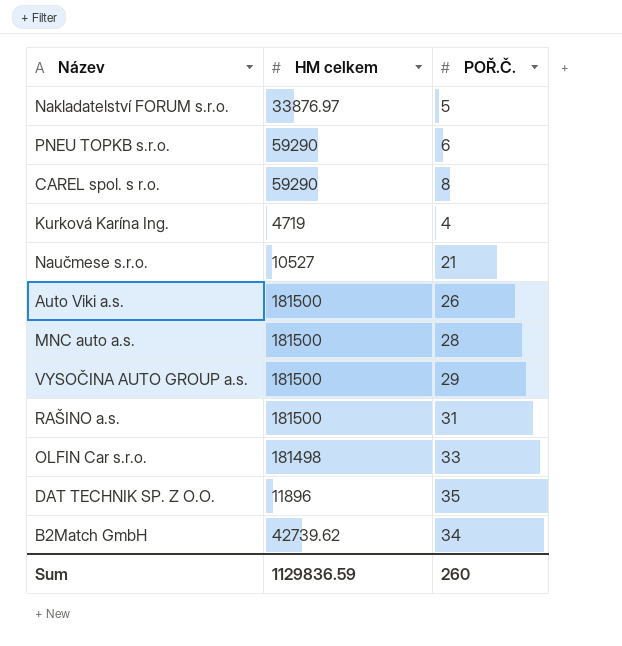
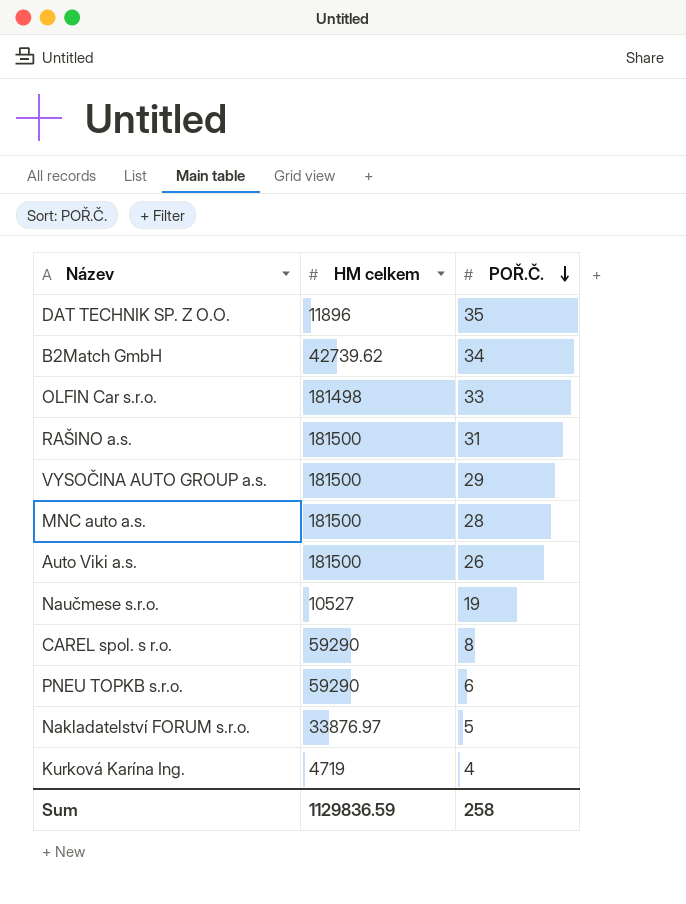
row order: none -> POŘ.Č. descending
Naučmese s.r.o. | POŘ.Č.: 21 -> 19
Sum | POŘ.Č.: 260 -> 258

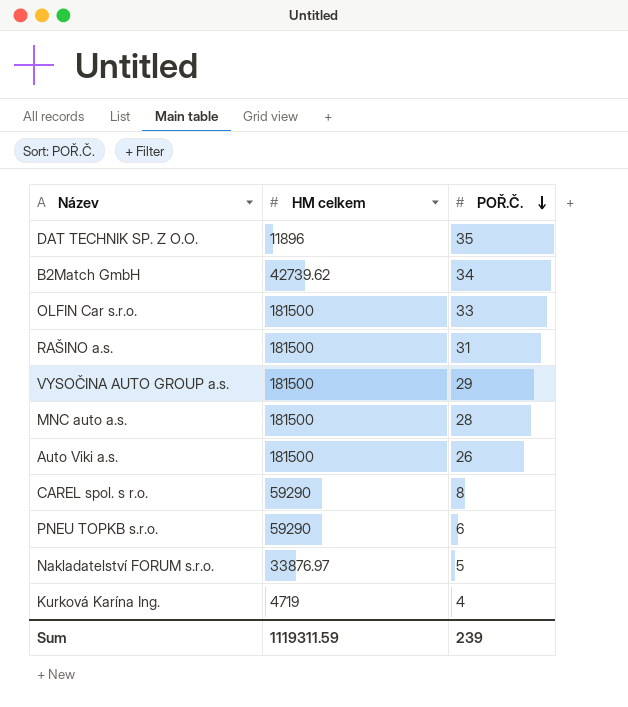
row Naučmese s.r.o.: 10527 | 19 -> none
OLFIN Car s.r.o. | HM celkem: 181498 -> 181500
Sum | HM celkem: 1129836.59 -> 1119311.59
Sum | POŘ.Č.: 258 -> 239

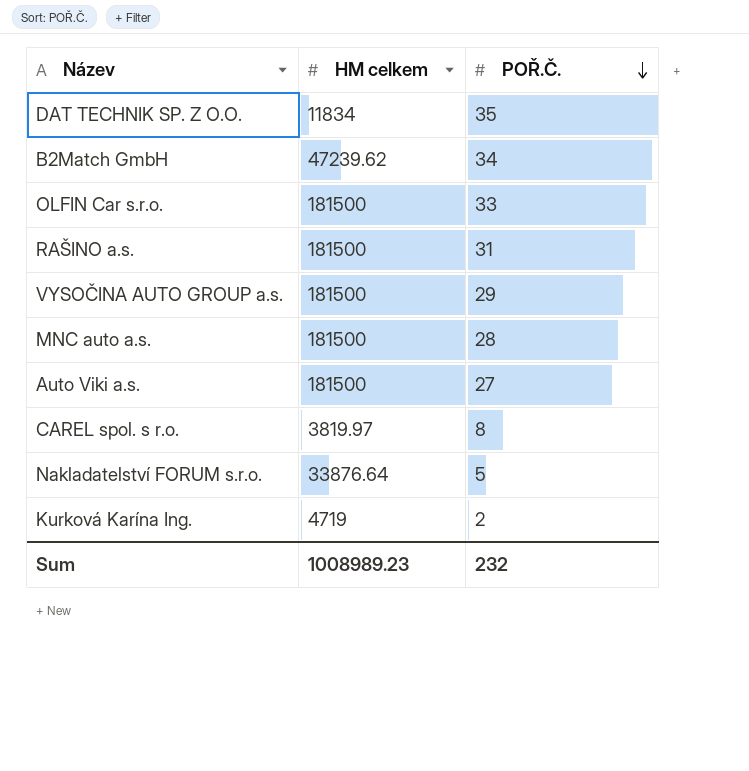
row PNEU TOPKB s.r.o.: 59290 | 6 -> none
DAT TECHNIK SP. Z O.O. | HM celkem: 11896 -> 11834
B2Match GmbH | HM celkem: 42739.62 -> 47239.62
Auto Viki a.s. | POŘ.Č.: 26 -> 27
CAREL spol. s r.o. | HM celkem: 59290 -> 3819.97
Nakladatelství FORUM s.r.o. | HM celkem: 33876.97 -> 33876.64
Kurková Karína Ing. | POŘ.Č.: 4 -> 2
Sum | HM celkem: 1119311.59 -> 1008989.23
Sum | POŘ.Č.: 239 -> 232

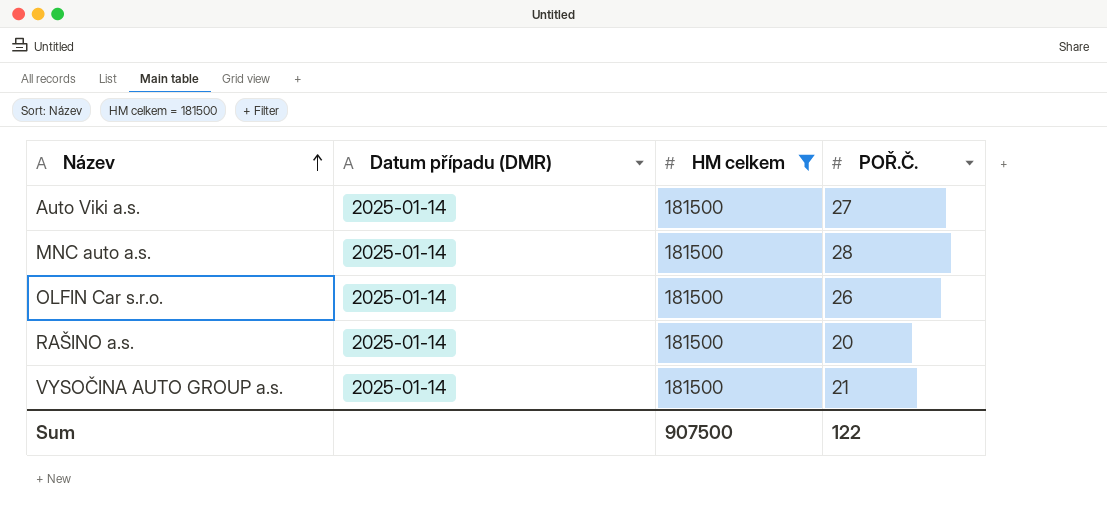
filter: none -> HM celkem = 181500
row order: POŘ.Č. descending -> Název ascending
column Datum případu (DMR) | position: none -> 2
OLFIN Car s.r.o. | POŘ.Č.: 33 -> 26
RAŠINO a.s. | POŘ.Č.: 31 -> 20
VYSOČINA AUTO GROUP a.s. | POŘ.Č.: 29 -> 21
Sum | HM celkem: 1008989.23 -> 907500
Sum | POŘ.Č.: 232 -> 122

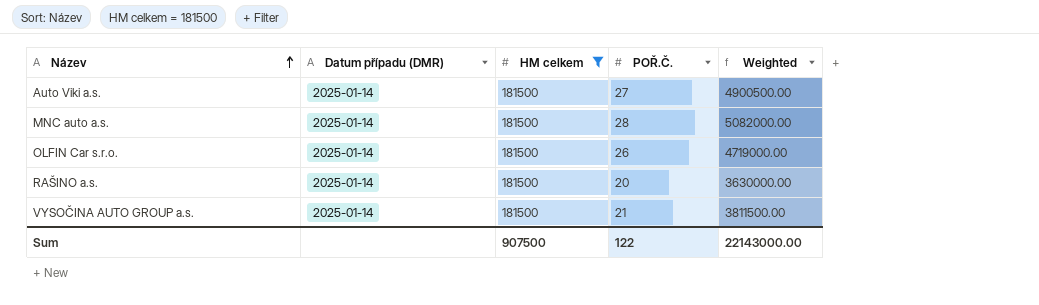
column Weighted | formula: none -> [HM celkem] * [POŘ.Č.]

